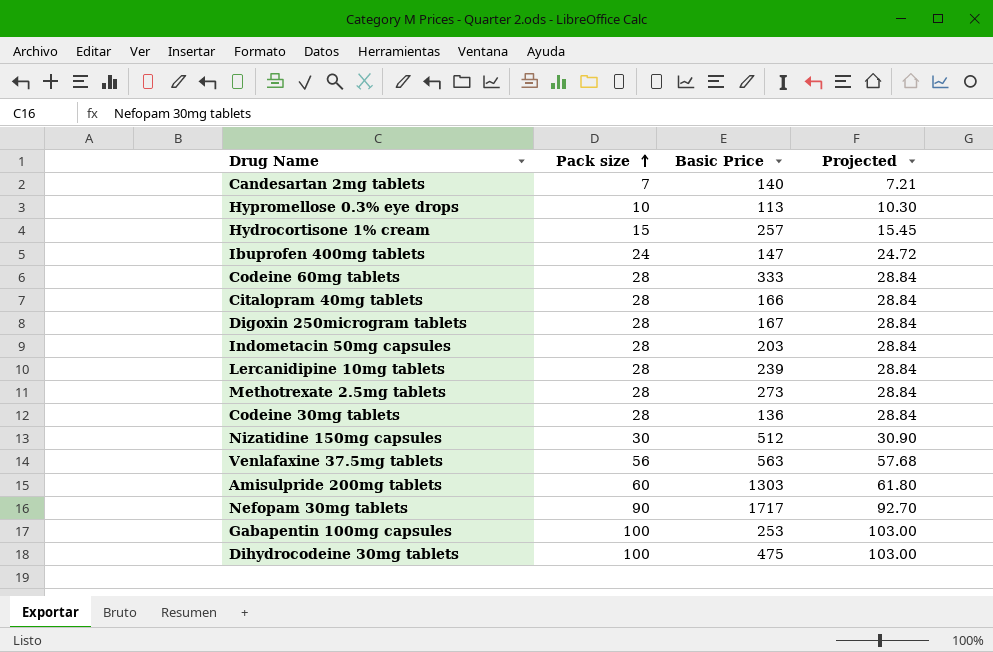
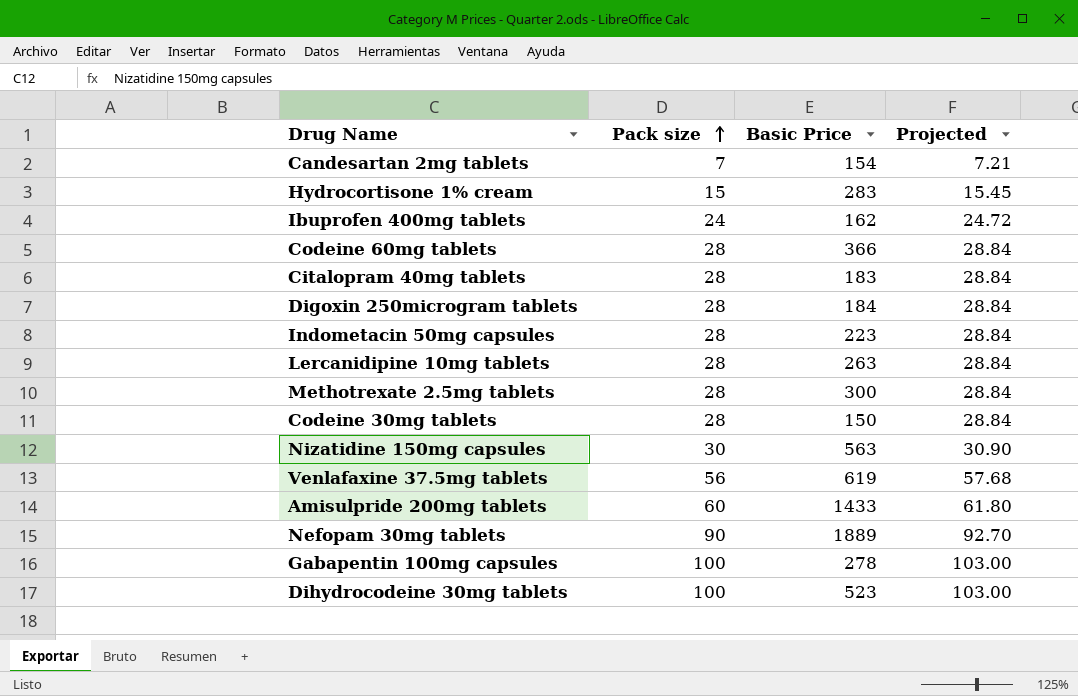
row Hypromellose 0.3% eye drops: 10 | 113 | 10.30 -> none
Candesartan 2mg tablets | Basic Price: 140 -> 154
Hydrocortisone 1% cream | Basic Price: 257 -> 283
Ibuprofen 400mg tablets | Basic Price: 147 -> 162
Codeine 60mg tablets | Basic Price: 333 -> 366
Citalopram 40mg tablets | Basic Price: 166 -> 183
Digoxin 250microgram tablets | Basic Price: 167 -> 184
Indometacin 50mg capsules | Basic Price: 203 -> 223
Lercanidipine 10mg tablets | Basic Price: 239 -> 263
Methotrexate 2.5mg tablets | Basic Price: 273 -> 300
Codeine 30mg tablets | Basic Price: 136 -> 150
Nizatidine 150mg capsules | Basic Price: 512 -> 563
Venlafaxine 37.5mg tablets | Basic Price: 563 -> 619
Amisulpride 200mg tablets | Basic Price: 1303 -> 1433
Nefopam 30mg tablets | Basic Price: 1717 -> 1889
Gabapentin 100mg capsules | Basic Price: 253 -> 278
Dihydrocodeine 30mg tablets | Basic Price: 475 -> 523

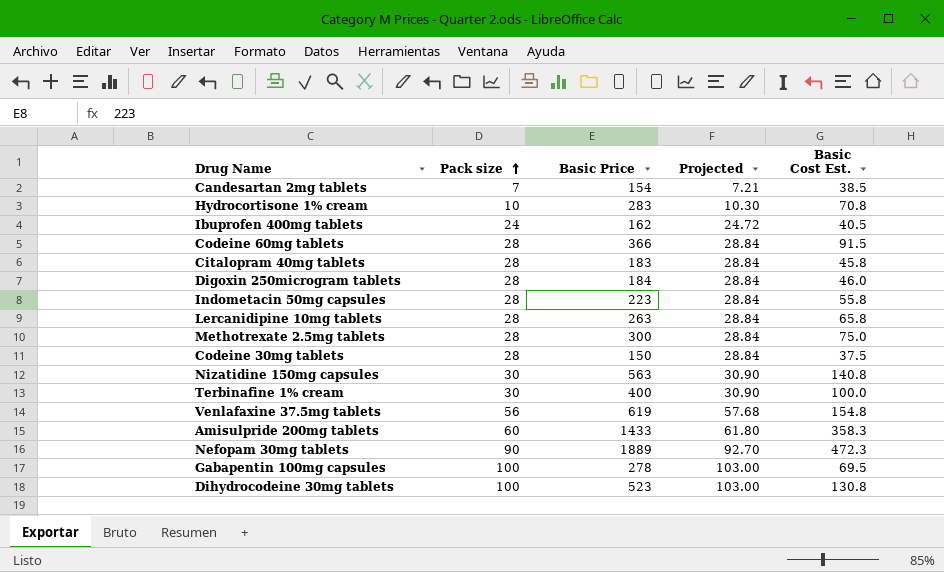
column Basic Cost Est. | formula: none -> [Basic Price] * 0.25
Hydrocortisone 1% cream | Pack size: 15 -> 10
Hydrocortisone 1% cream | Projected: 15.45 -> 10.30
row Terbinafine 1% cream: none -> 30 | 400 | 30.90 | 100.0

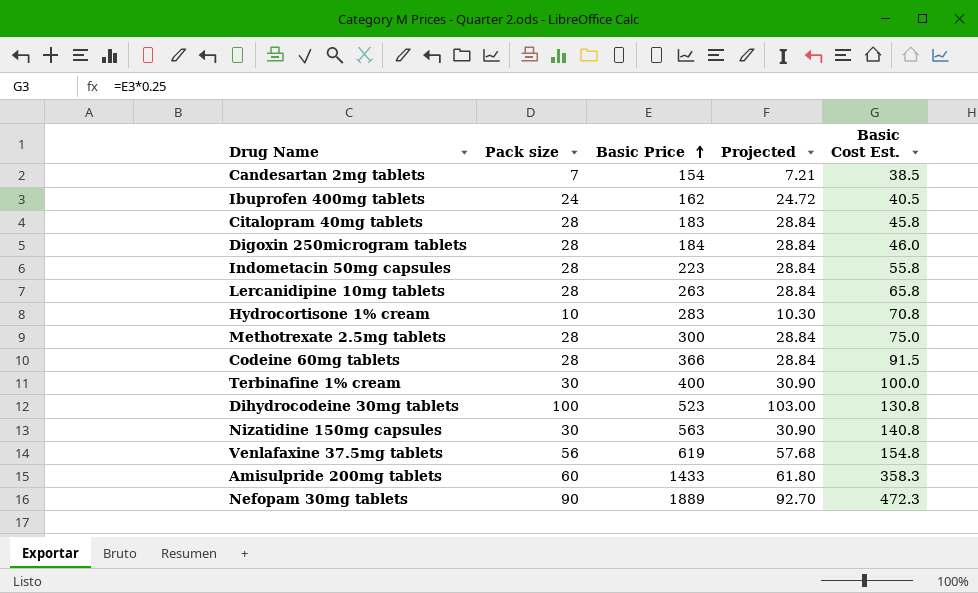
row order: Pack size ascending -> Basic Price ascending
row Codeine 30mg tablets: 28 | 150 | 28.84 | 37.5 -> none
row Gabapentin 100mg capsules: 100 | 278 | 103.00 | 69.5 -> none

